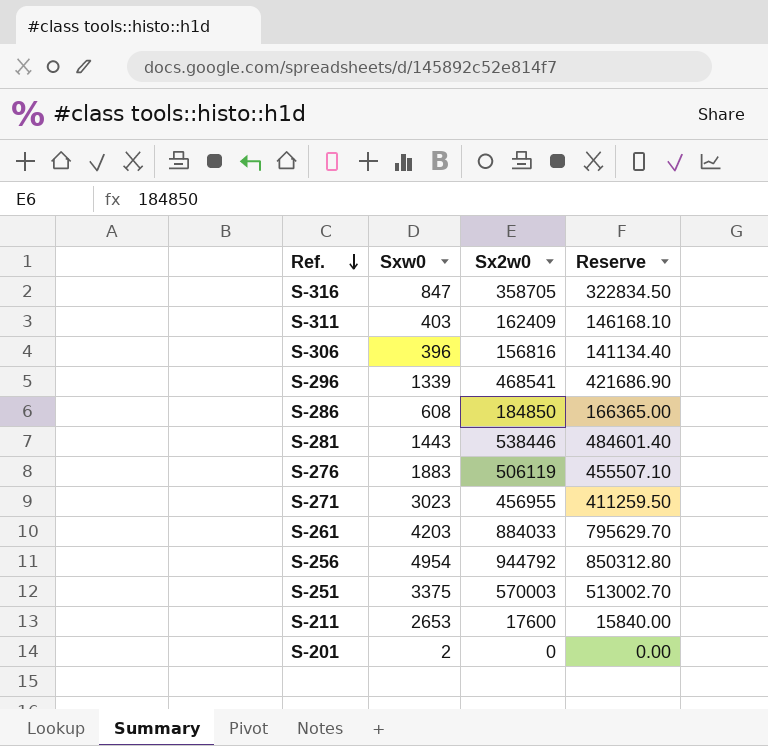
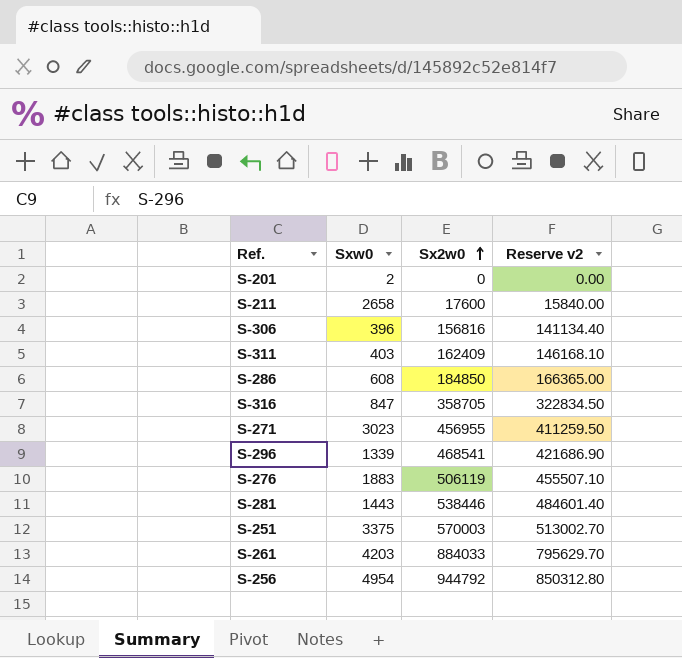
row order: Ref. descending -> Sx2w0 ascending
column name: Reserve -> Reserve v2
S-211 | Sxw0: 2653 -> 2658

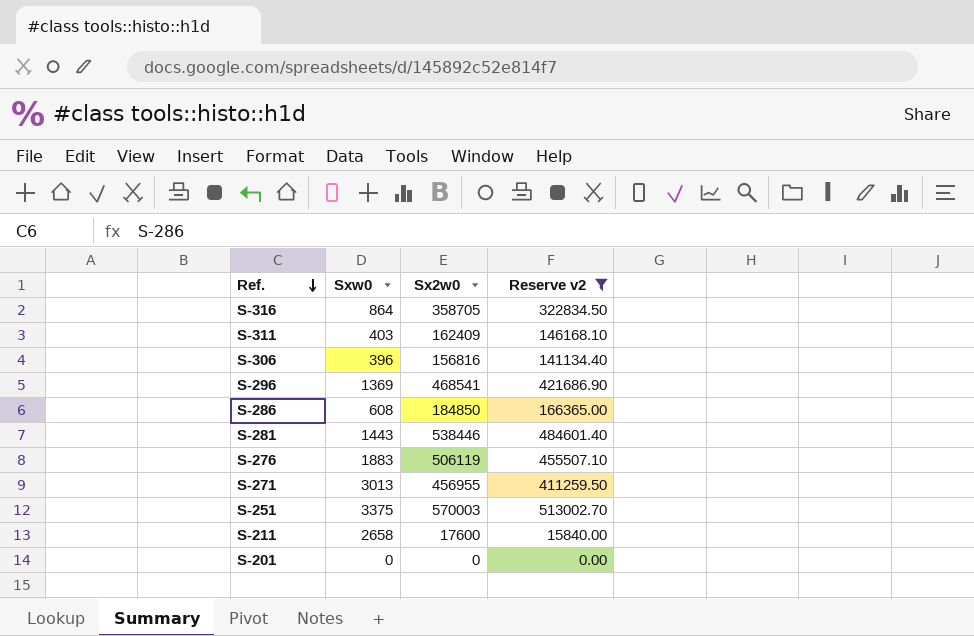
filter: none -> Reserve v2 <= 513002.70
row order: Sx2w0 ascending -> Ref. descending
S-316 | Sxw0: 847 -> 864
S-296 | Sxw0: 1339 -> 1369
S-271 | Sxw0: 3023 -> 3013
S-201 | Sxw0: 2 -> 0

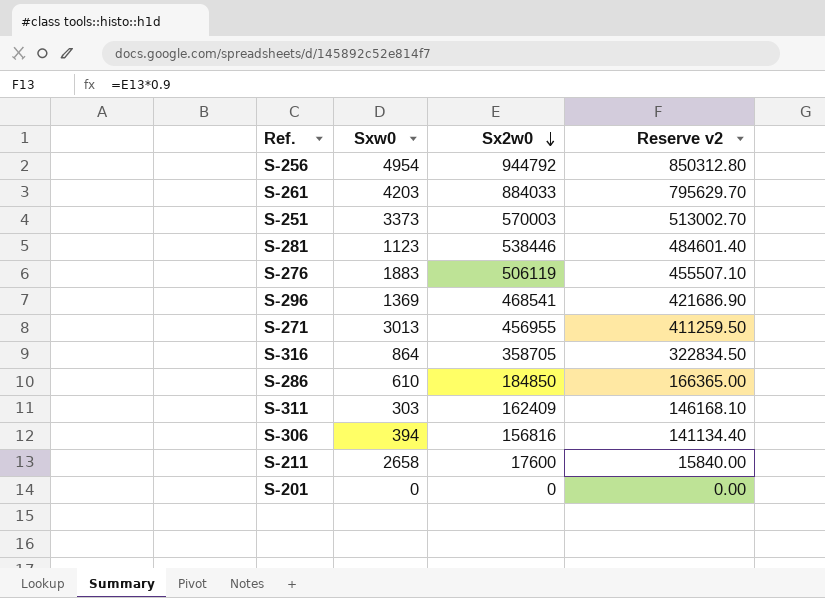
filter: Reserve v2 <= 513002.70 -> none
row order: Ref. descending -> Sx2w0 descending
S-251 | Sxw0: 3375 -> 3373
S-281 | Sxw0: 1443 -> 1123
S-286 | Sxw0: 608 -> 610
S-311 | Sxw0: 403 -> 303
S-306 | Sxw0: 396 -> 394

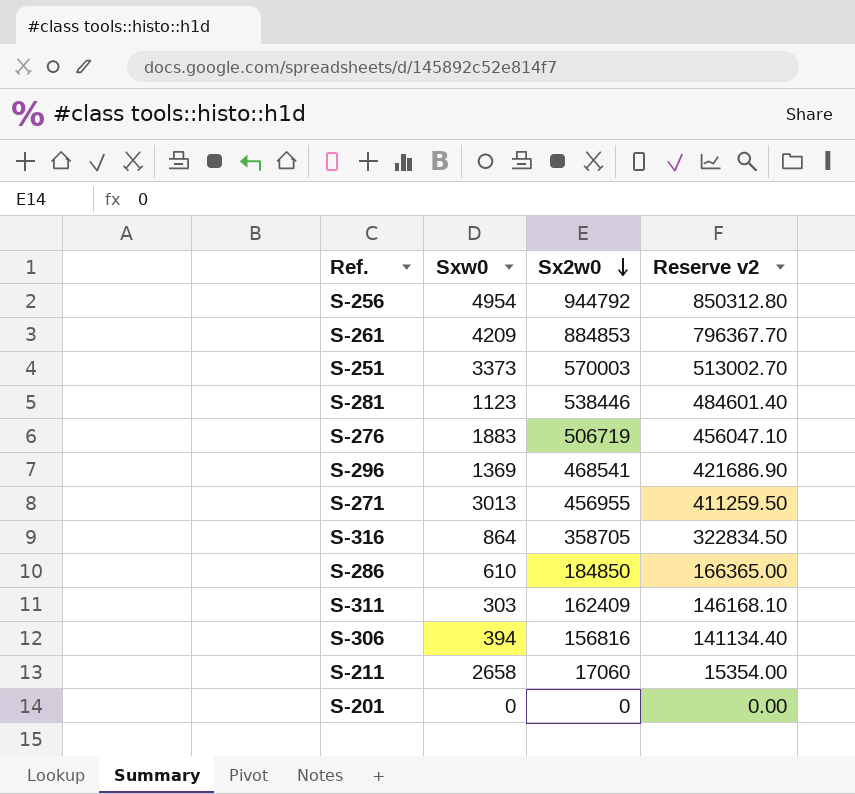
S-261 | Sxw0: 4203 -> 4209
S-261 | Sx2w0: 884033 -> 884853
S-261 | Reserve v2: 795629.70 -> 796367.70
S-276 | Sx2w0: 506119 -> 506719
S-276 | Reserve v2: 455507.10 -> 456047.10
S-211 | Sx2w0: 17600 -> 17060
S-211 | Reserve v2: 15840.00 -> 15354.00

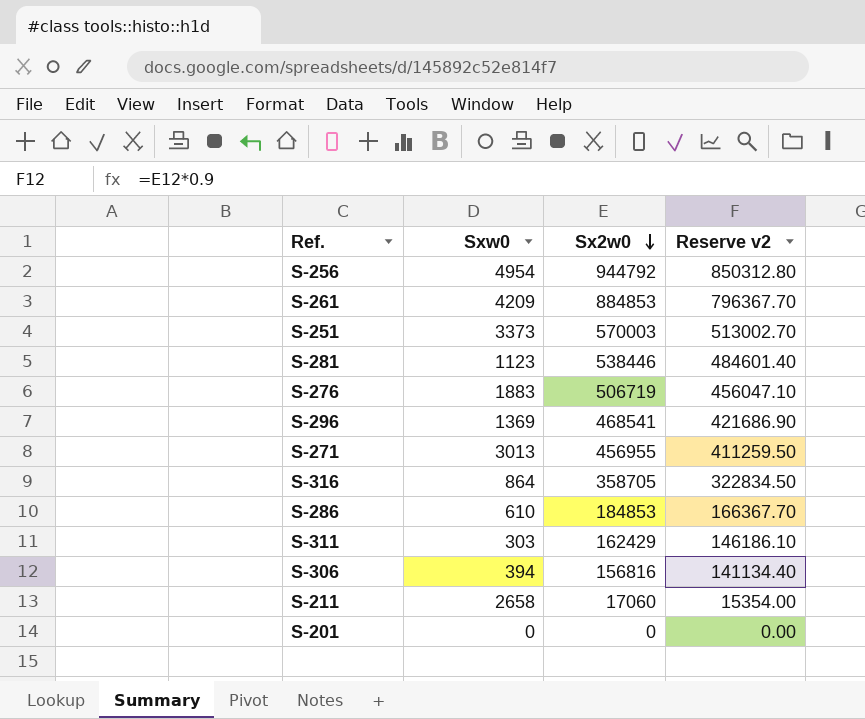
S-286 | Sx2w0: 184850 -> 184853
S-286 | Reserve v2: 166365.00 -> 166367.70
S-311 | Sx2w0: 162409 -> 162429
S-311 | Reserve v2: 146168.10 -> 146186.10

